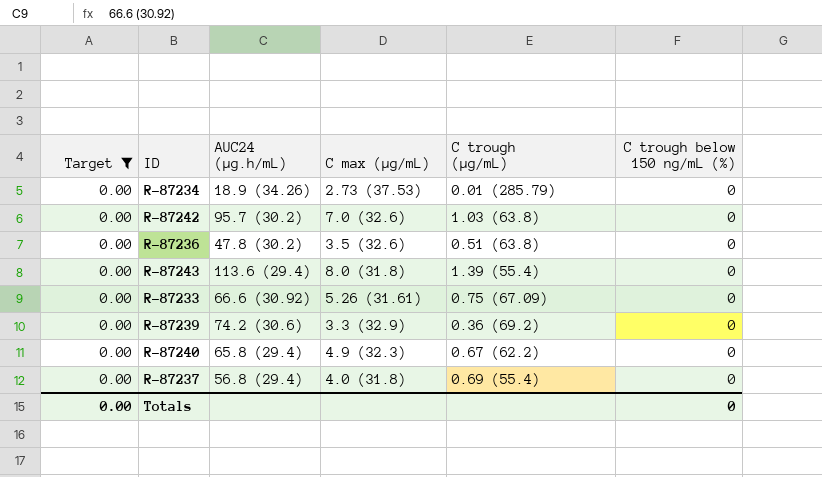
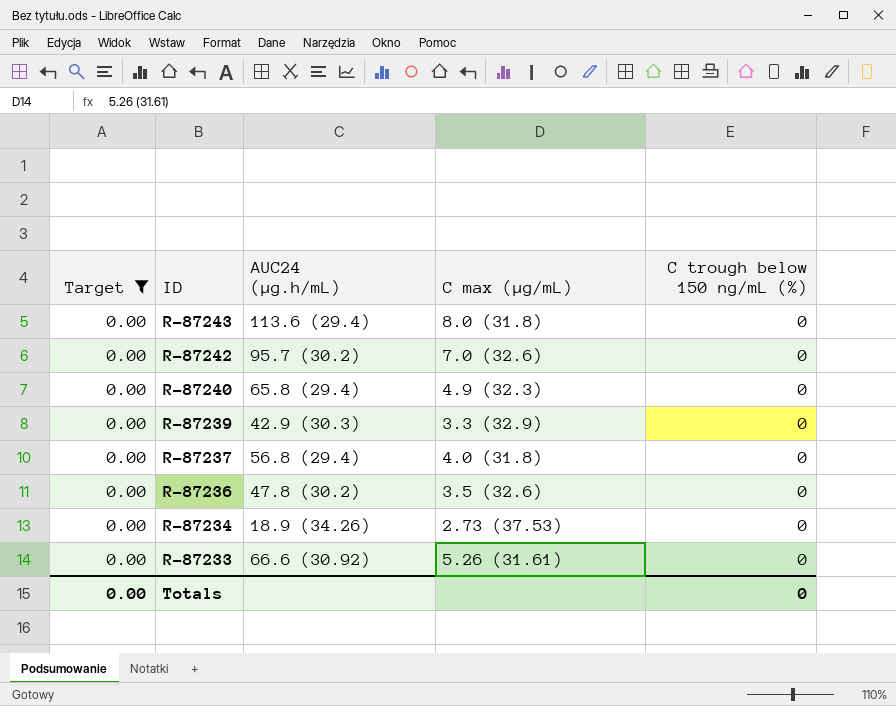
row order: none -> ID descending
column C trough (µg/mL) | position: 5 -> none
R-87239 | AUC24 (µg.h/mL): 74.2 (30.6) -> 42.9 (30.3)

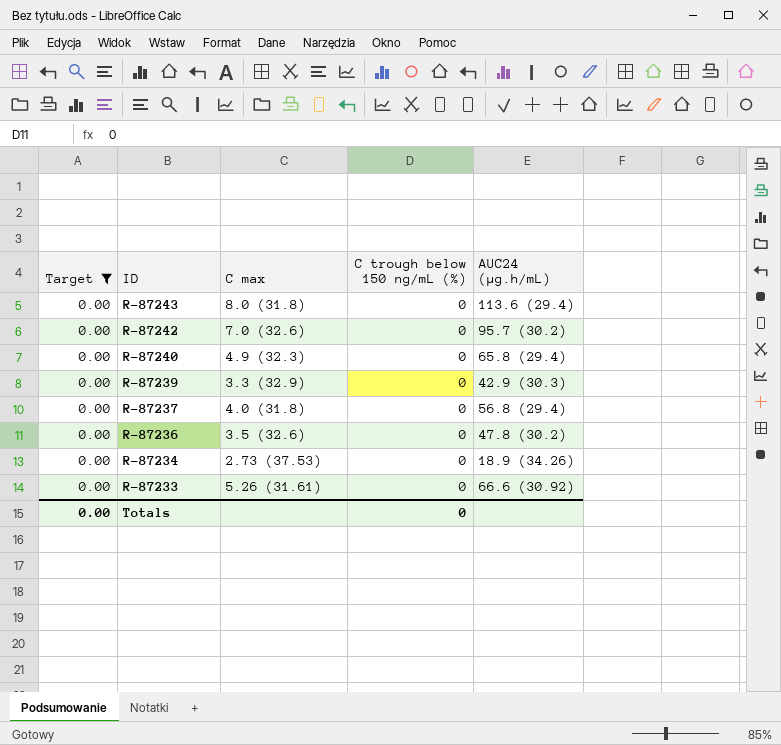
column name: C max (µg/mL) -> C max
column AUC24 (µg.h/mL) | position: 3 -> 5

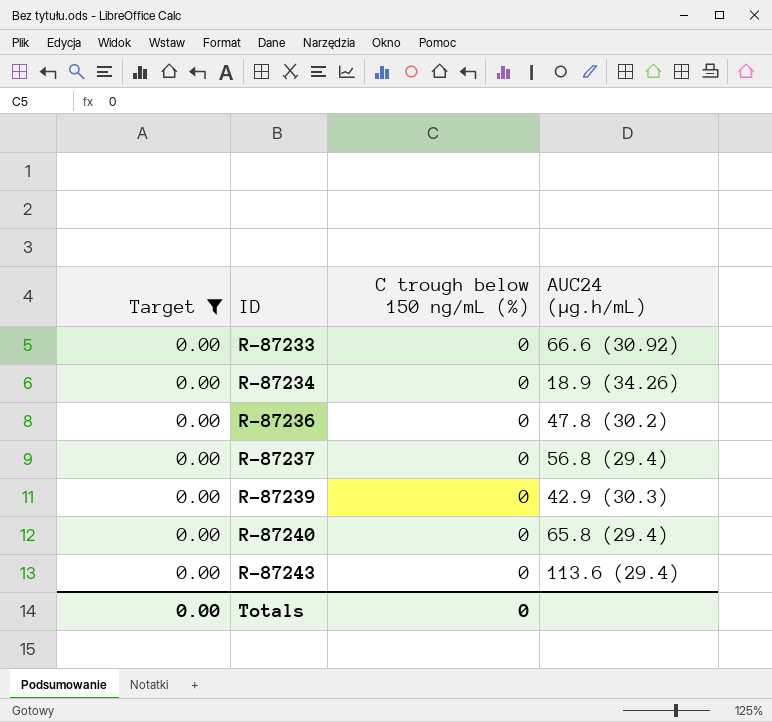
row order: ID descending -> ID ascending
column C max | position: 3 -> none
row R-87242: 0.00 | 7.0 (32.6) | 0 | 95.7 (30.2) -> none

